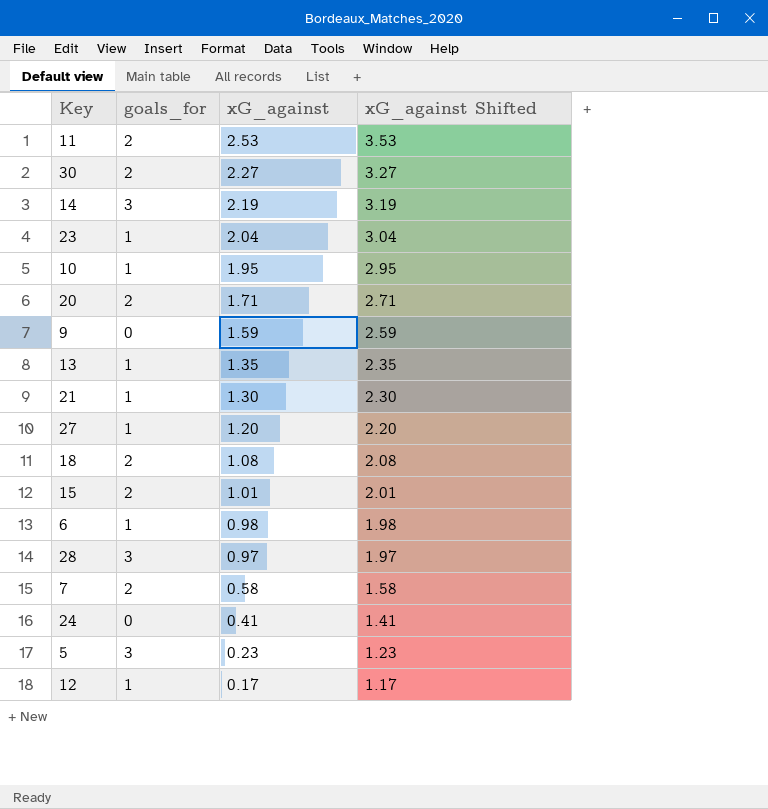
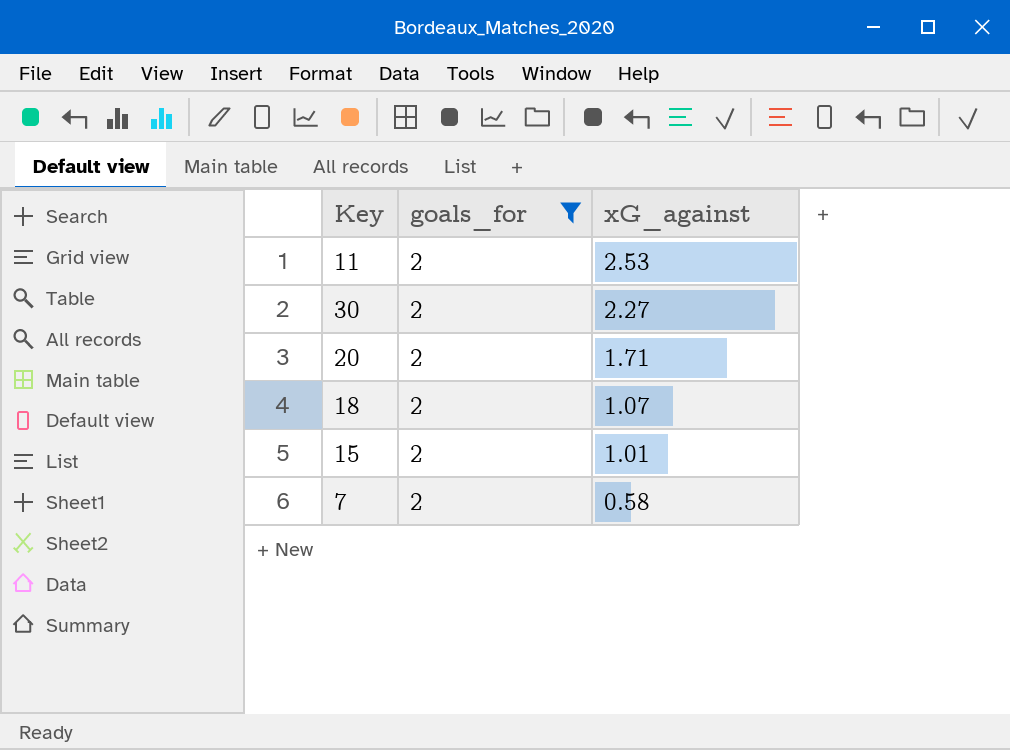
filter: none -> goals_for = 2
column xG_against Shifted | formula: [xG_against] + 1 -> none
18 | xG_against: 1.08 -> 1.07

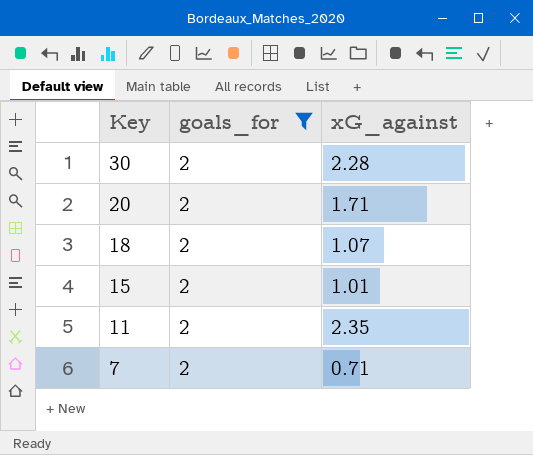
row order: xG_against descending -> Key descending
30 | xG_against: 2.27 -> 2.28
11 | xG_against: 2.53 -> 2.35
7 | xG_against: 0.58 -> 0.71

